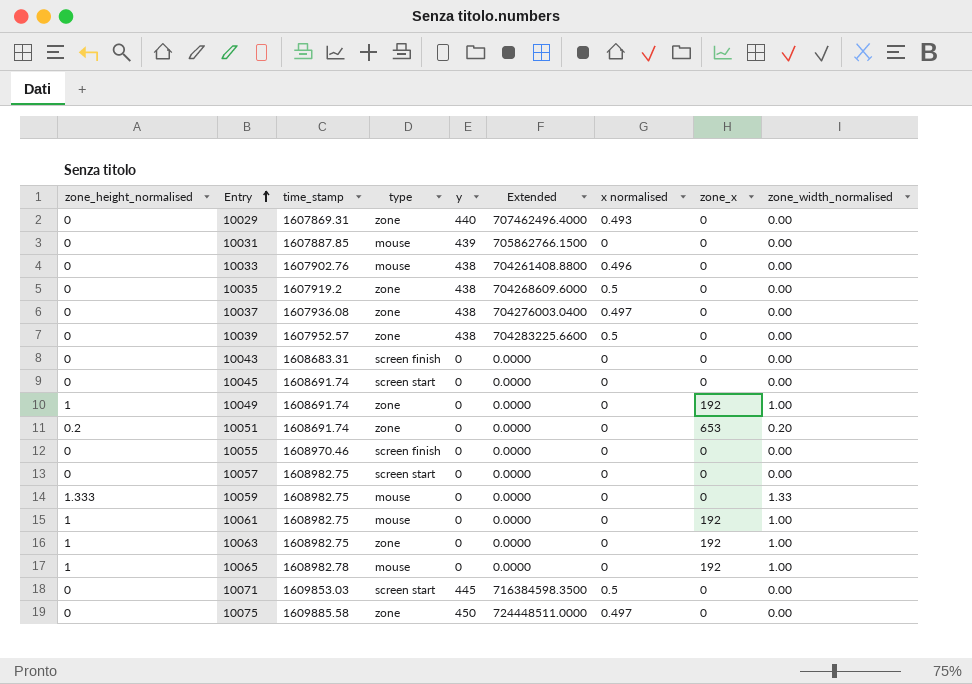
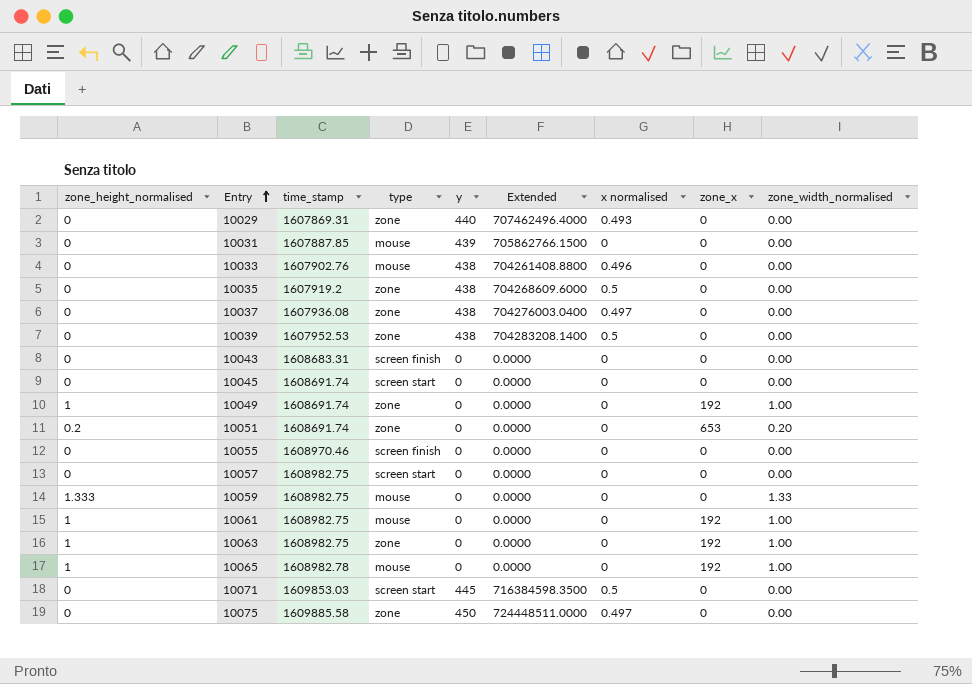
10039 | time_stamp: 1607952.57 -> 1607952.53
10039 | Extended: 704283225.6600 -> 704283208.1400

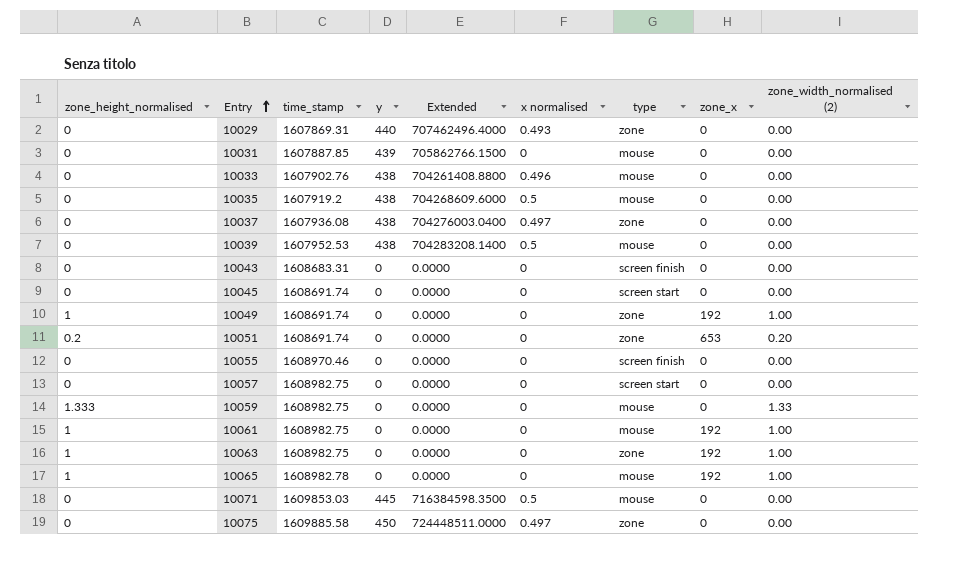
column type | position: 4 -> 7
column name: zone_width_normalised -> zone_width_normalised (2)
10035 | type: zone -> mouse
10039 | type: zone -> mouse
10071 | type: screen start -> mouse

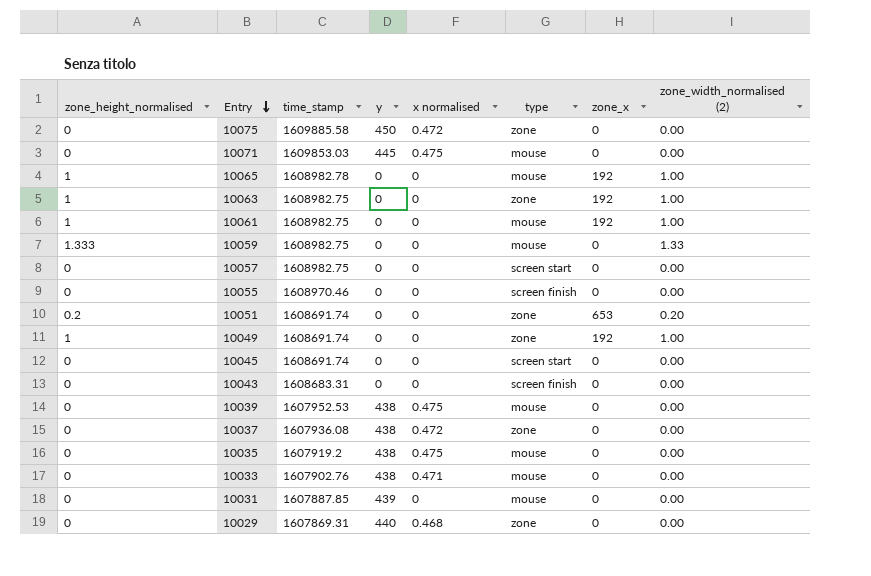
row order: Entry ascending -> Entry descending
column Extended | formula: [time_stamp] * [y] -> none
10075 | x normalised: 0.497 -> 0.472
10071 | x normalised: 0.5 -> 0.475
10039 | x normalised: 0.5 -> 0.475
10037 | x normalised: 0.497 -> 0.472
10035 | x normalised: 0.5 -> 0.475
10033 | x normalised: 0.496 -> 0.471
10029 | x normalised: 0.493 -> 0.468

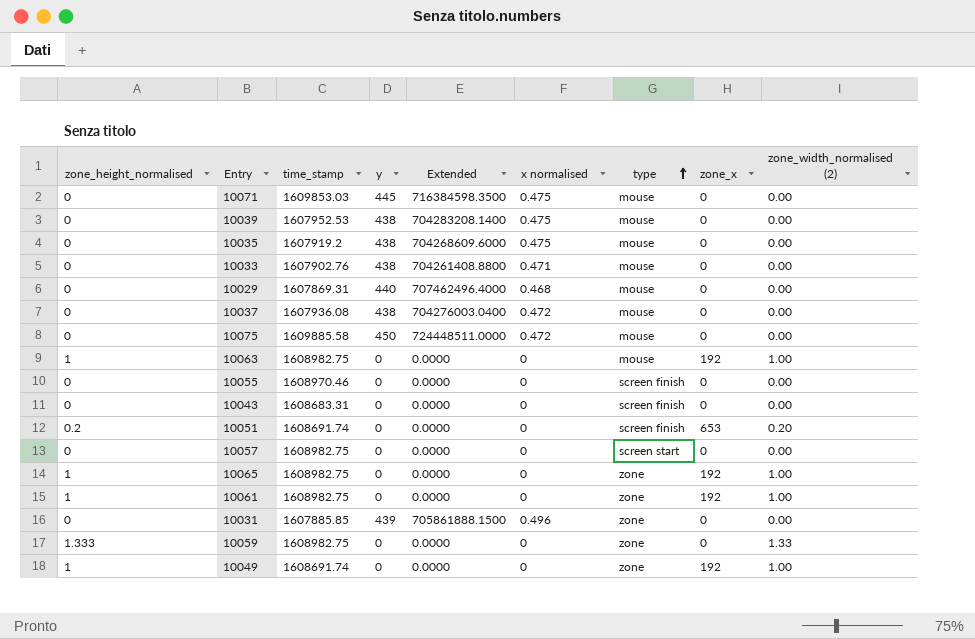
row order: Entry descending -> type ascending
column Extended | formula: none -> [time_stamp] * [y]
row 10045: 0 | 1608691.74 | 0 | 0 | screen start | 0 | 0.00 -> none
10029 | type: zone -> mouse
10037 | type: zone -> mouse
10075 | type: zone -> mouse
10063 | type: zone -> mouse
10051 | type: zone -> screen finish
10065 | time_stamp: 1608982.78 -> 1608982.75
10065 | type: mouse -> zone
10061 | type: mouse -> zone
10031 | time_stamp: 1607887.85 -> 1607885.85
10031 | x normalised: 0 -> 0.496
10031 | type: mouse -> zone
10059 | type: mouse -> zone

